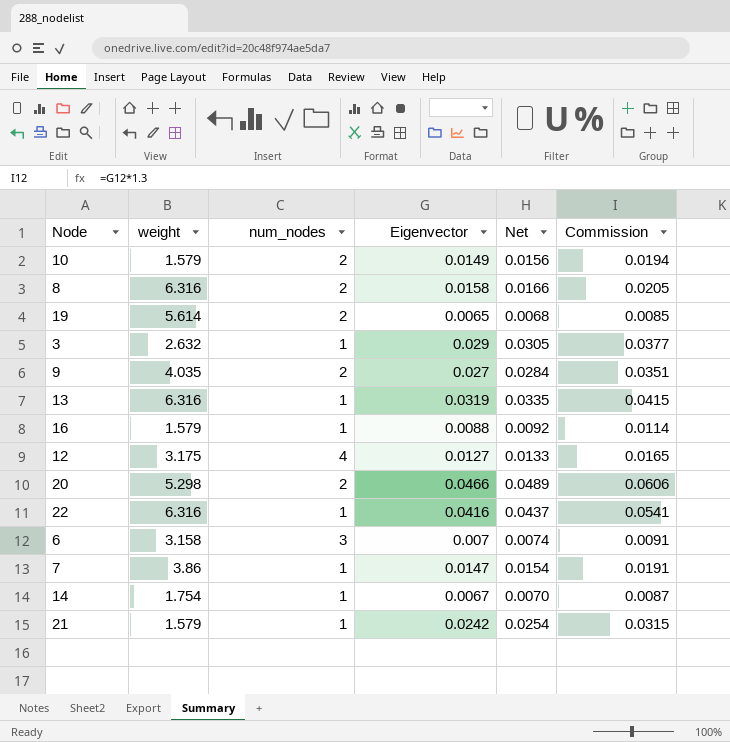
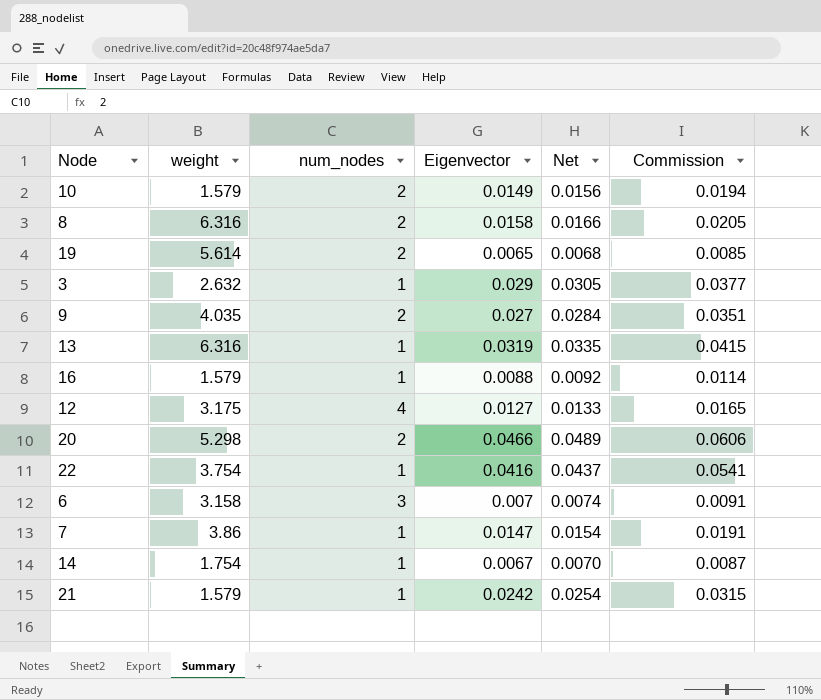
22 | weight: 6.316 -> 3.754

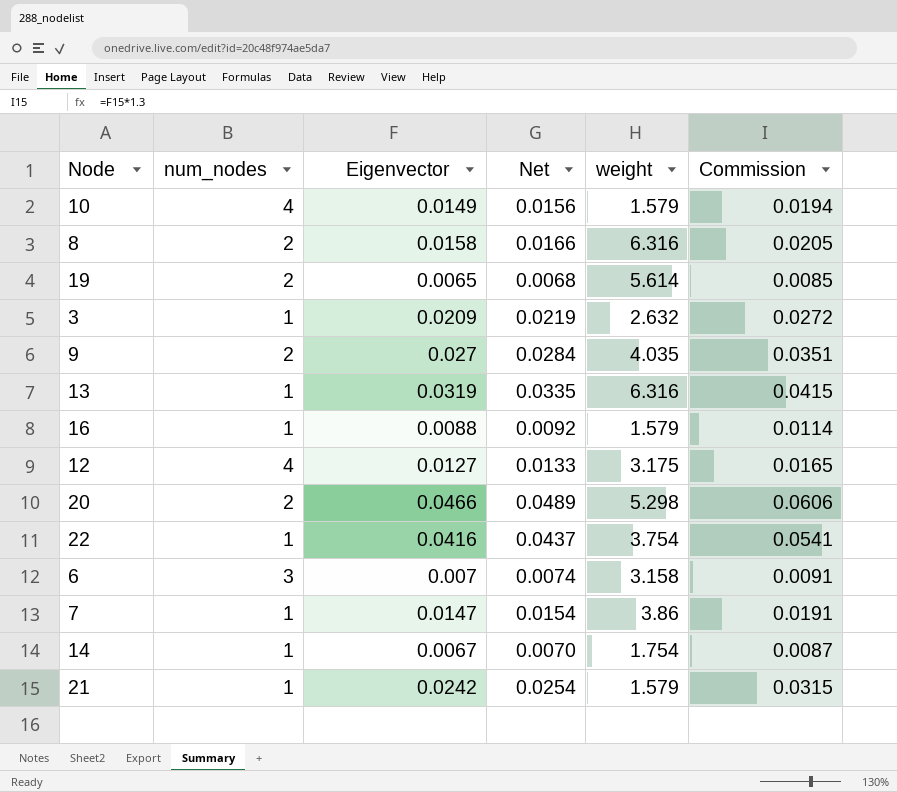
column weight | position: 2 -> 5
10 | num_nodes: 2 -> 4
3 | Eigenvector: 0.029 -> 0.0209
3 | Net: 0.0305 -> 0.0219
3 | Commission: 0.0377 -> 0.0272

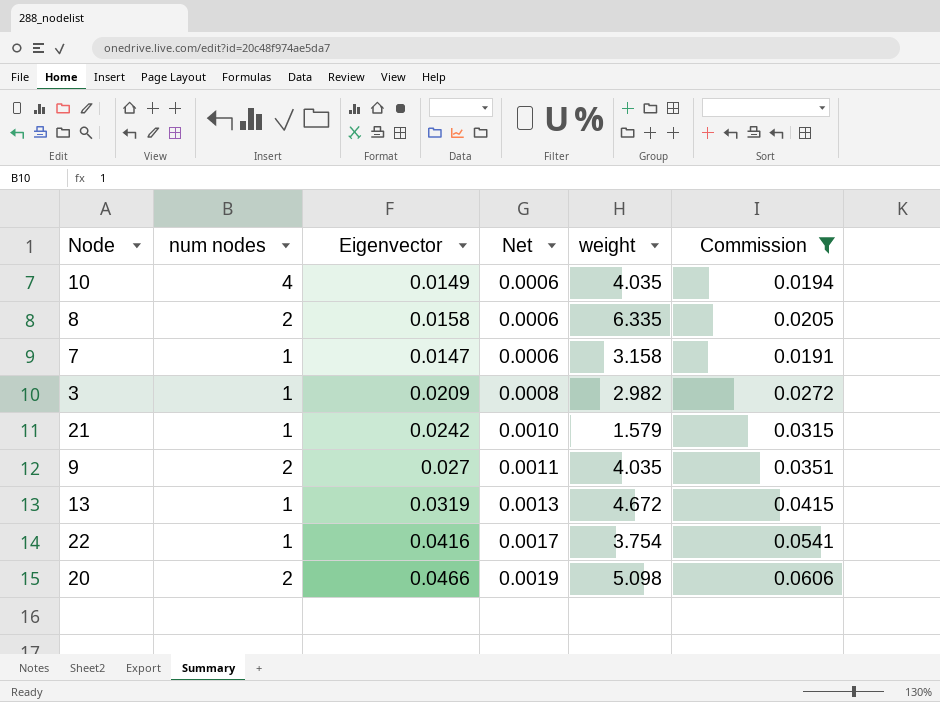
filter: none -> Commission >= 0.0191
row order: none -> Net ascending
column name: num_nodes -> num nodes
column Net | formula: [Eigenvector] * 1.05 -> [Eigenvector] * 0.04
10 | weight: 1.579 -> 4.035
8 | weight: 6.316 -> 6.335
7 | weight: 3.86 -> 3.158
3 | weight: 2.632 -> 2.982
13 | weight: 6.316 -> 4.672
20 | weight: 5.298 -> 5.098

